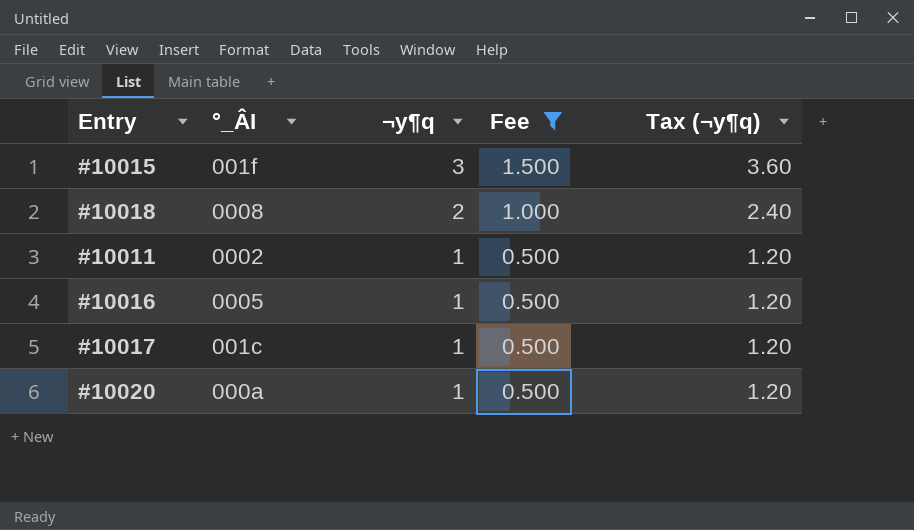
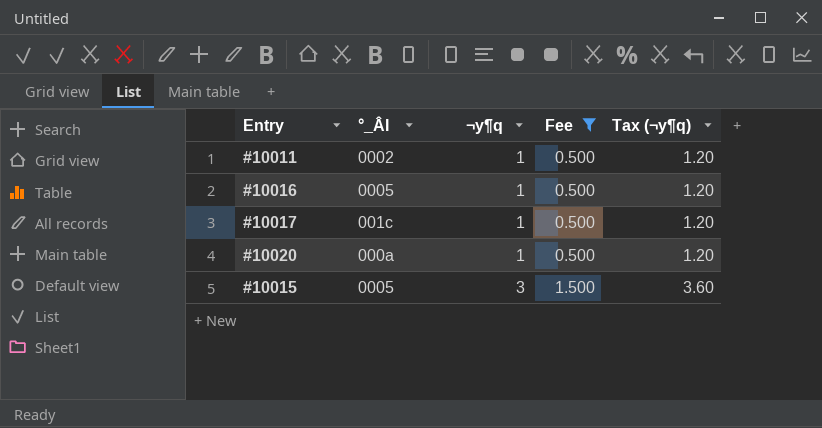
row order: ¬y¶q descending -> ¬y¶q ascending
row #10018: 0008 | 2 | 1.000 | 2.40 -> none
#10015 | °_ÂI: 001f -> 0005

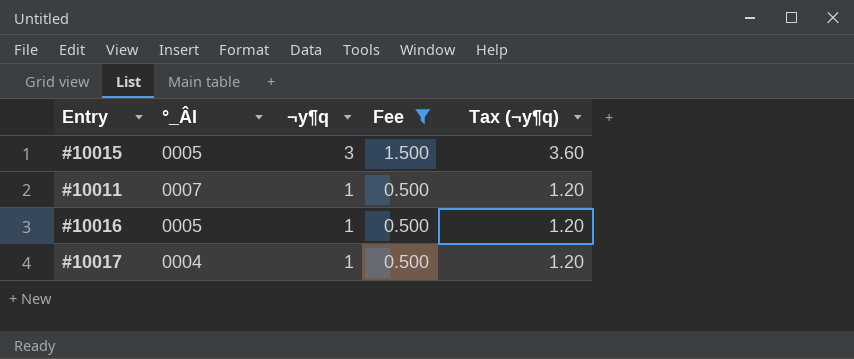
row order: ¬y¶q ascending -> ¬y¶q descending
row #10020: 000a | 1 | 0.500 | 1.20 -> none
#10011 | °_ÂI: 0002 -> 0007
#10017 | °_ÂI: 001c -> 0004

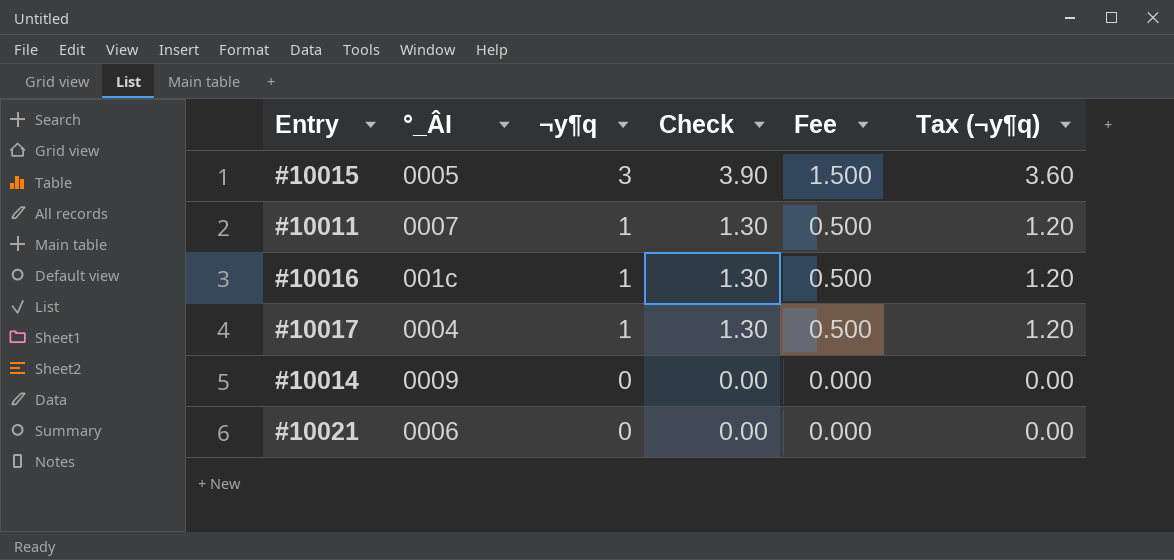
filter: Fee != 0.000 -> none
column Check | formula: none -> [¬y¶q] * 1.3
#10016 | °_ÂI: 0005 -> 001c

